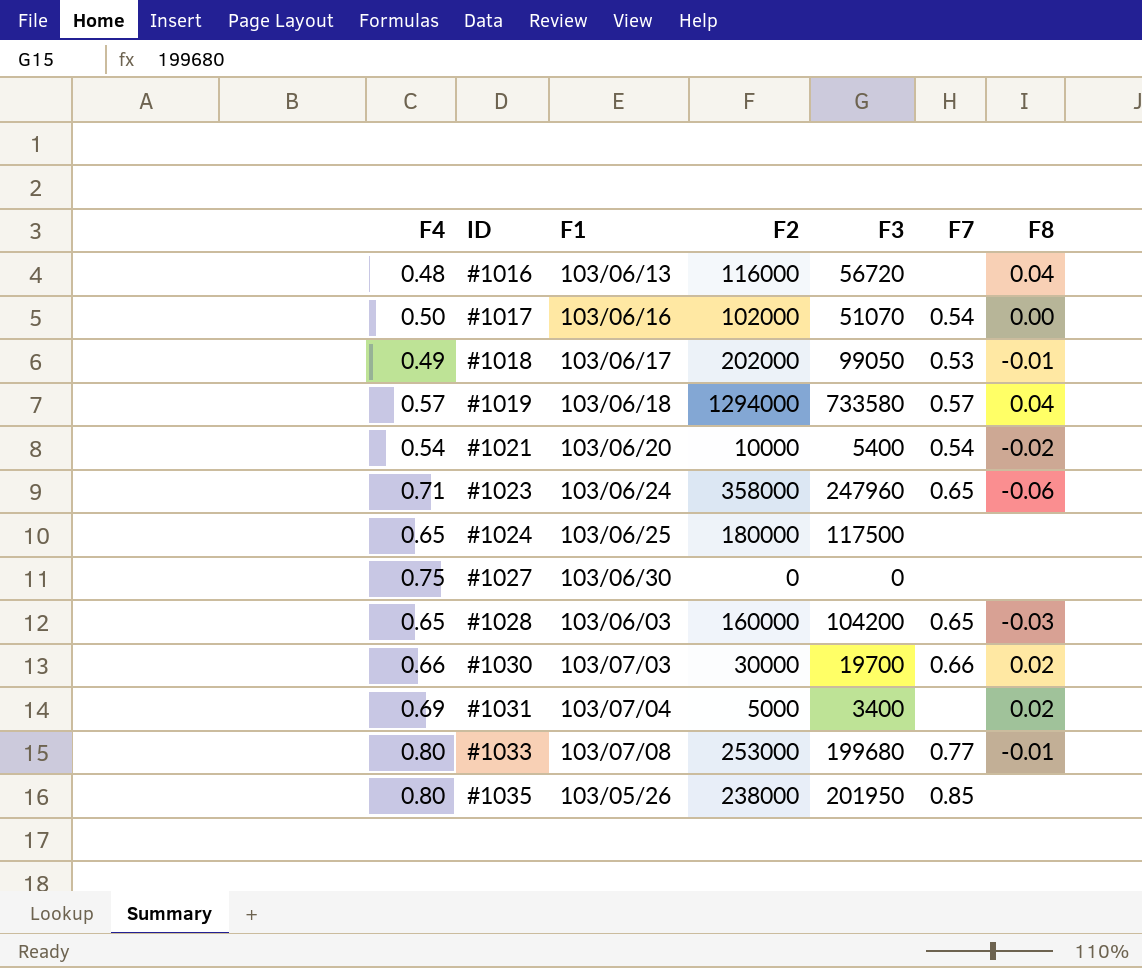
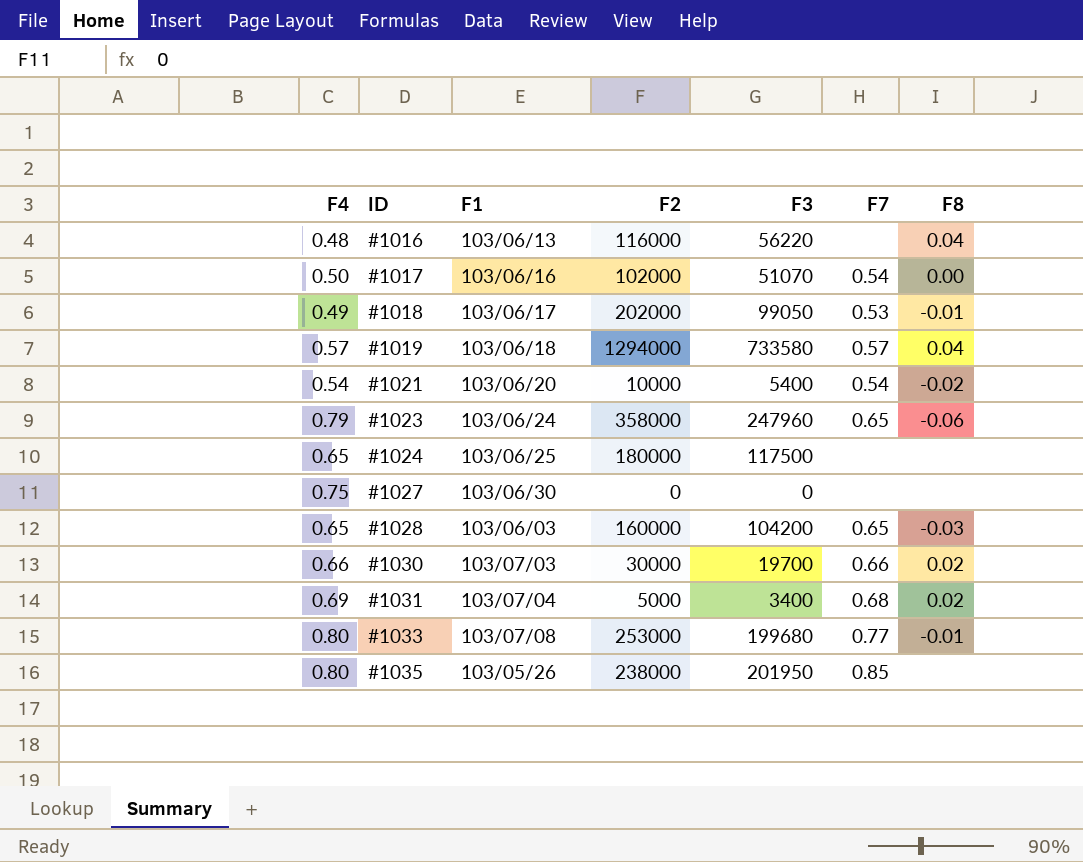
#1016 | F3: 56720 -> 56220
#1023 | F4: 0.71 -> 0.79
#1031 | F7: none -> 0.68

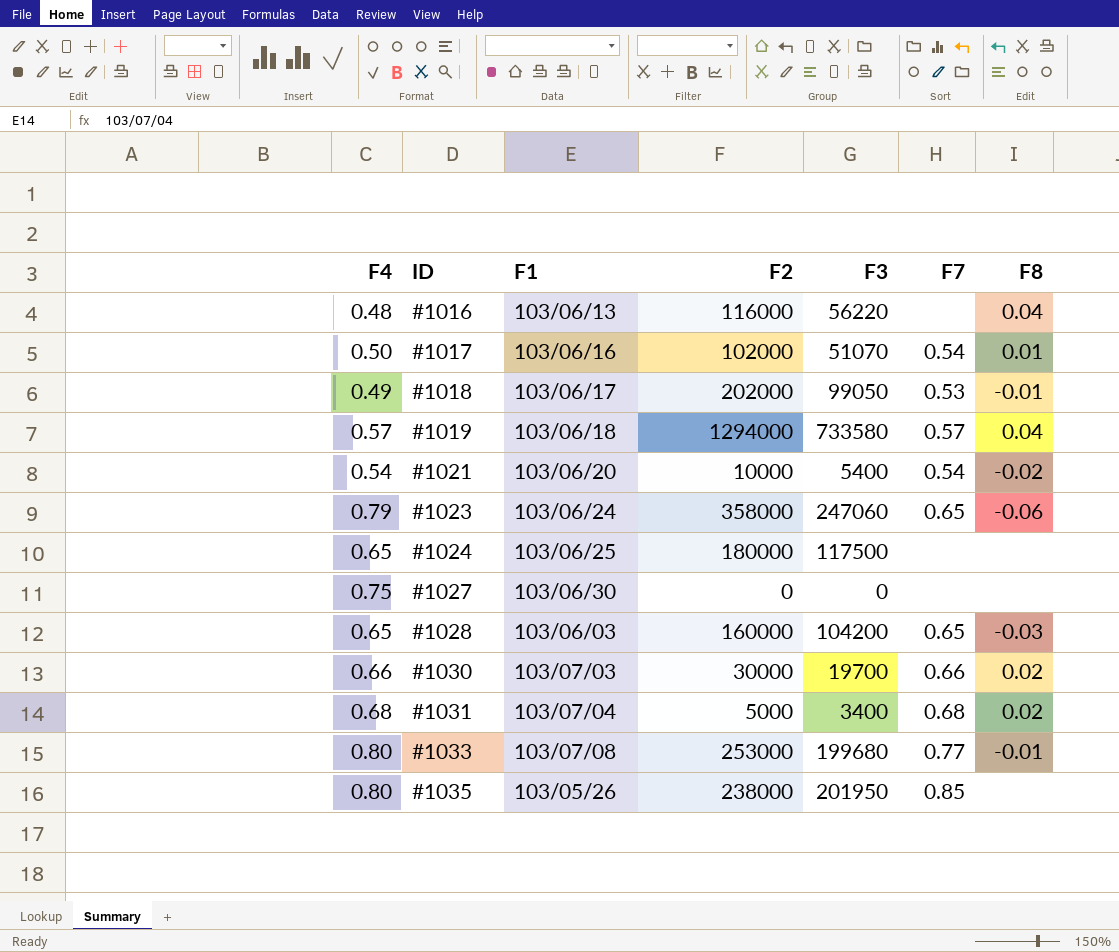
#1017 | F8: 0.00 -> 0.01
#1023 | F3: 247960 -> 247060
#1031 | F4: 0.69 -> 0.68

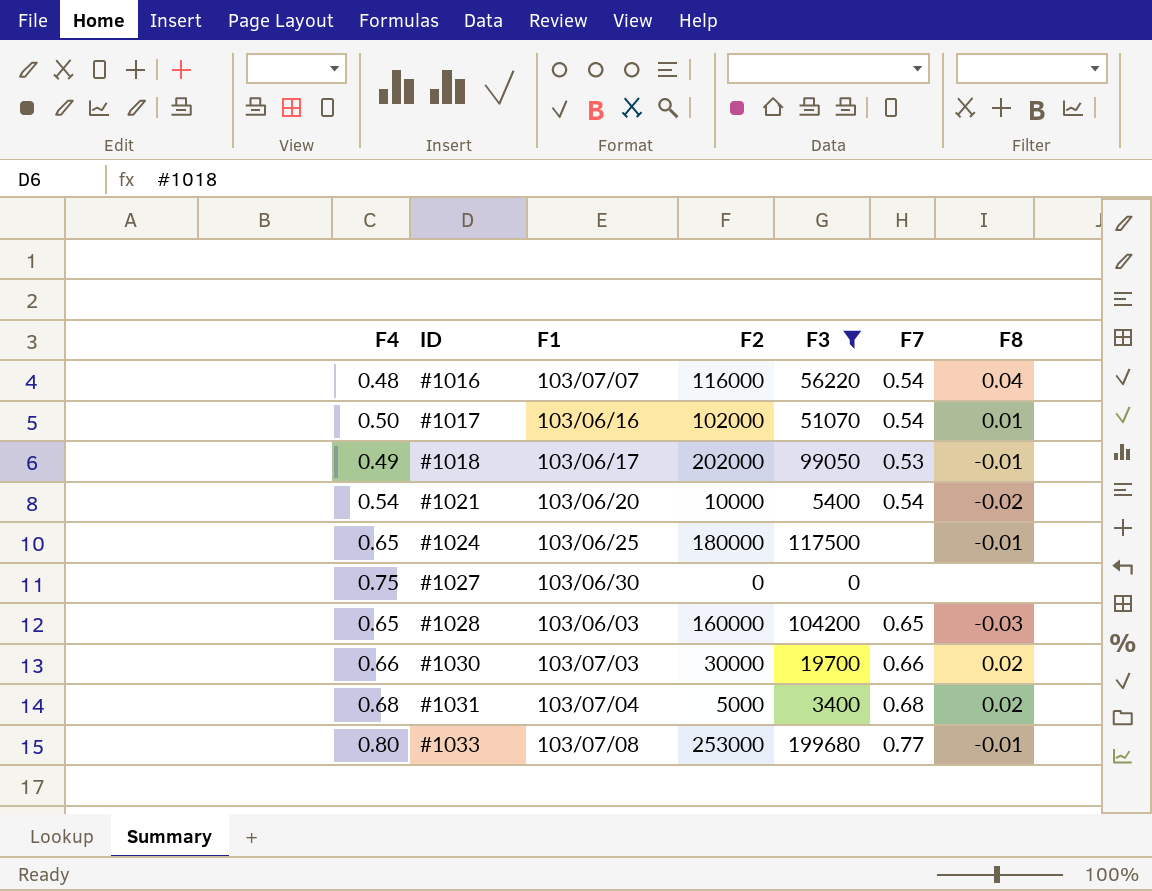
filter: none -> F3 <= 199680
#1016 | F1: 103/06/13 -> 103/07/07
#1016 | F7: none -> 0.54
#1024 | F8: none -> -0.01

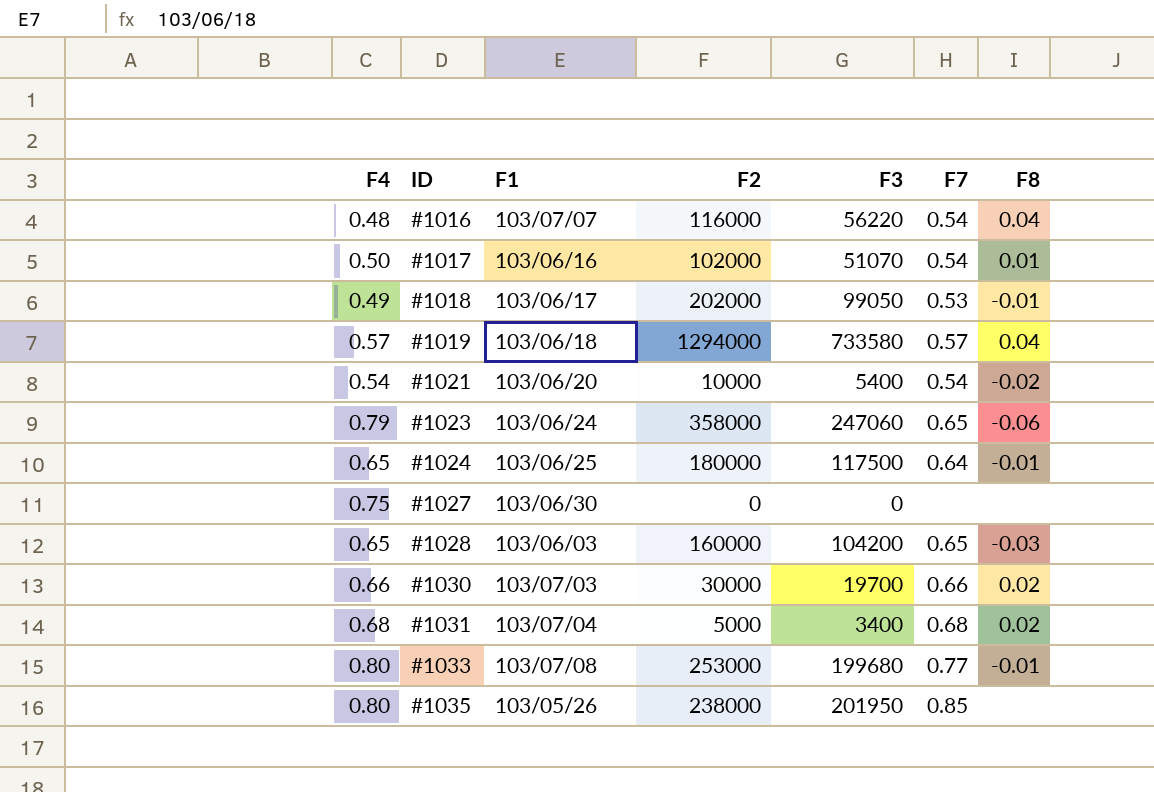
filter: F3 <= 199680 -> none
#1024 | F7: none -> 0.64

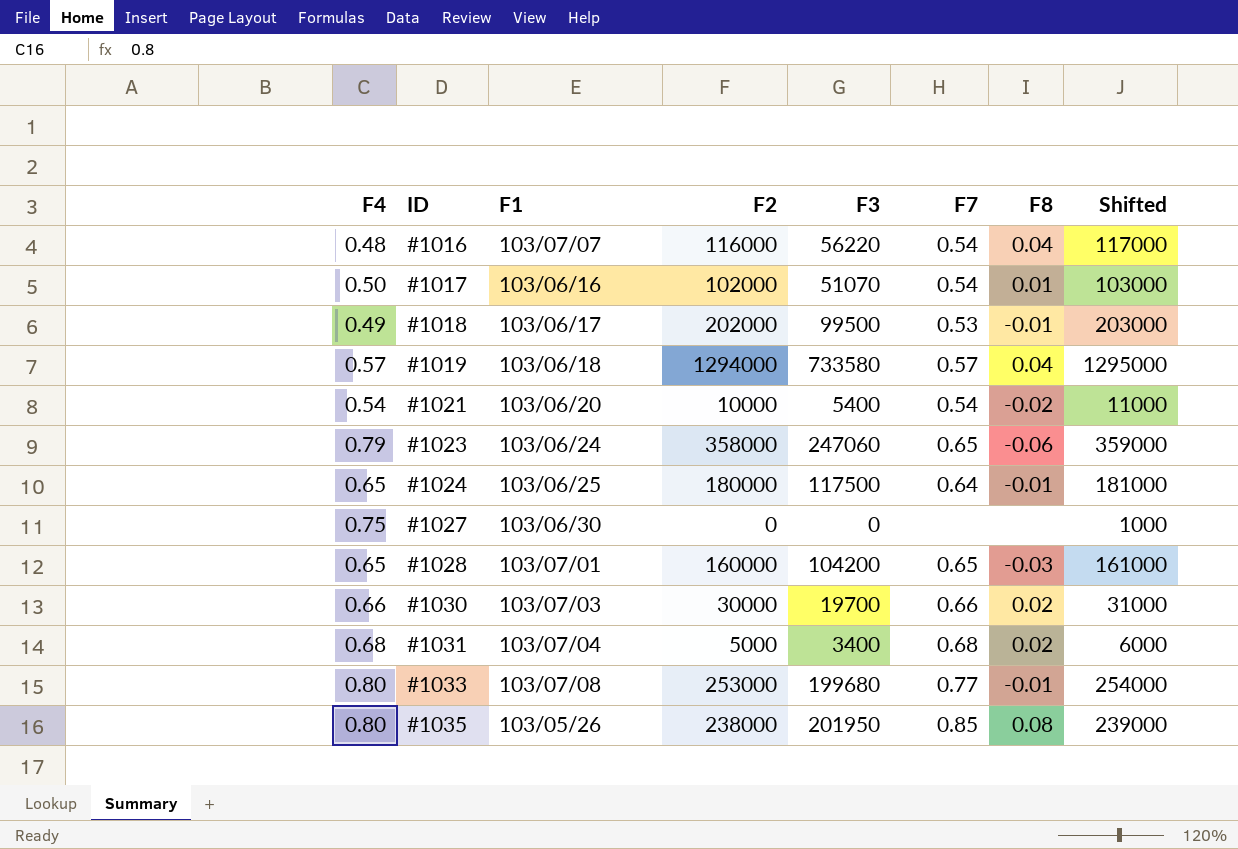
column Shifted | formula: none -> [F2] + 1000
#1018 | F3: 99050 -> 99500
#1028 | F1: 103/06/03 -> 103/07/01
#1035 | F8: none -> 0.08

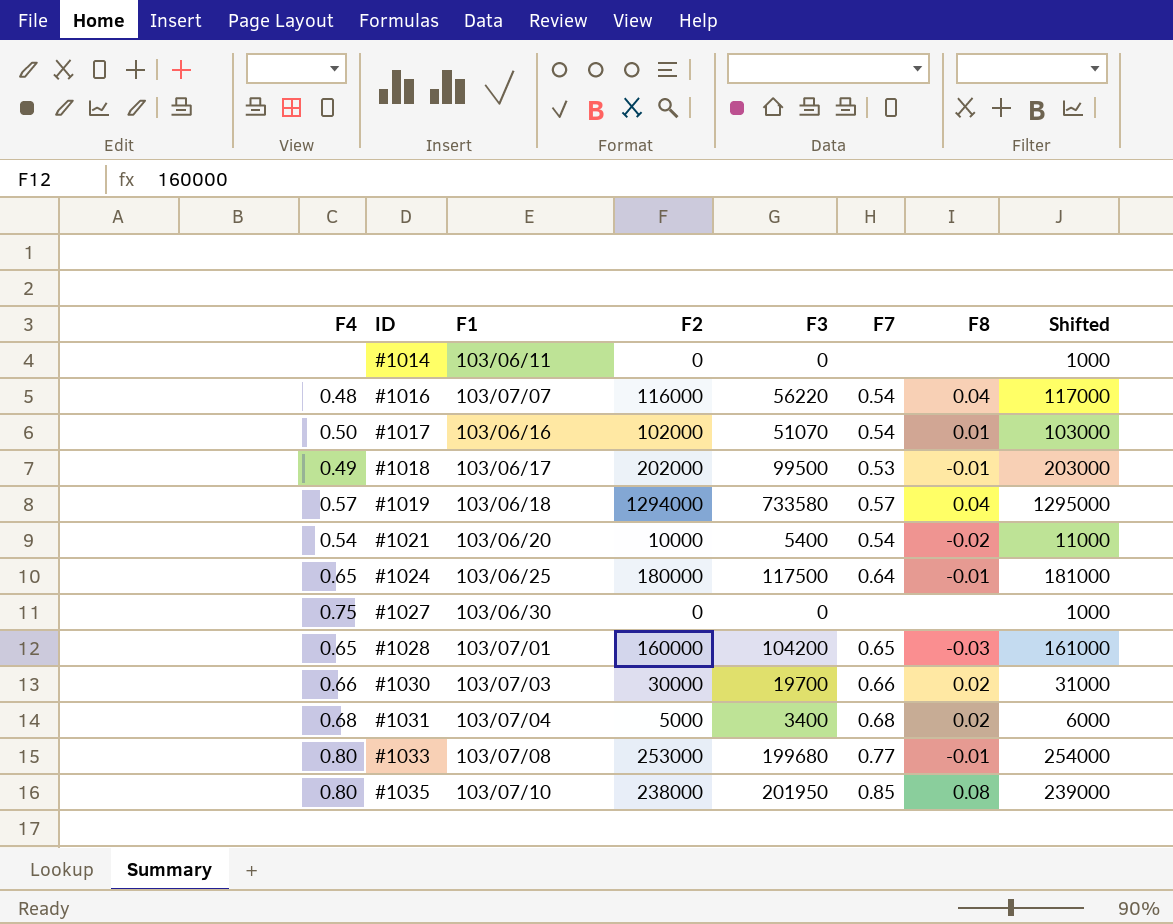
row #1023: 0.79 | 103/06/24 | 358000 | 247060 | 0.65 | -0.06 | 359000 -> none
row #1014: none -> none | 103/06/11 | 0 | 0 | none | none | 1000
#1035 | F1: 103/05/26 -> 103/07/10

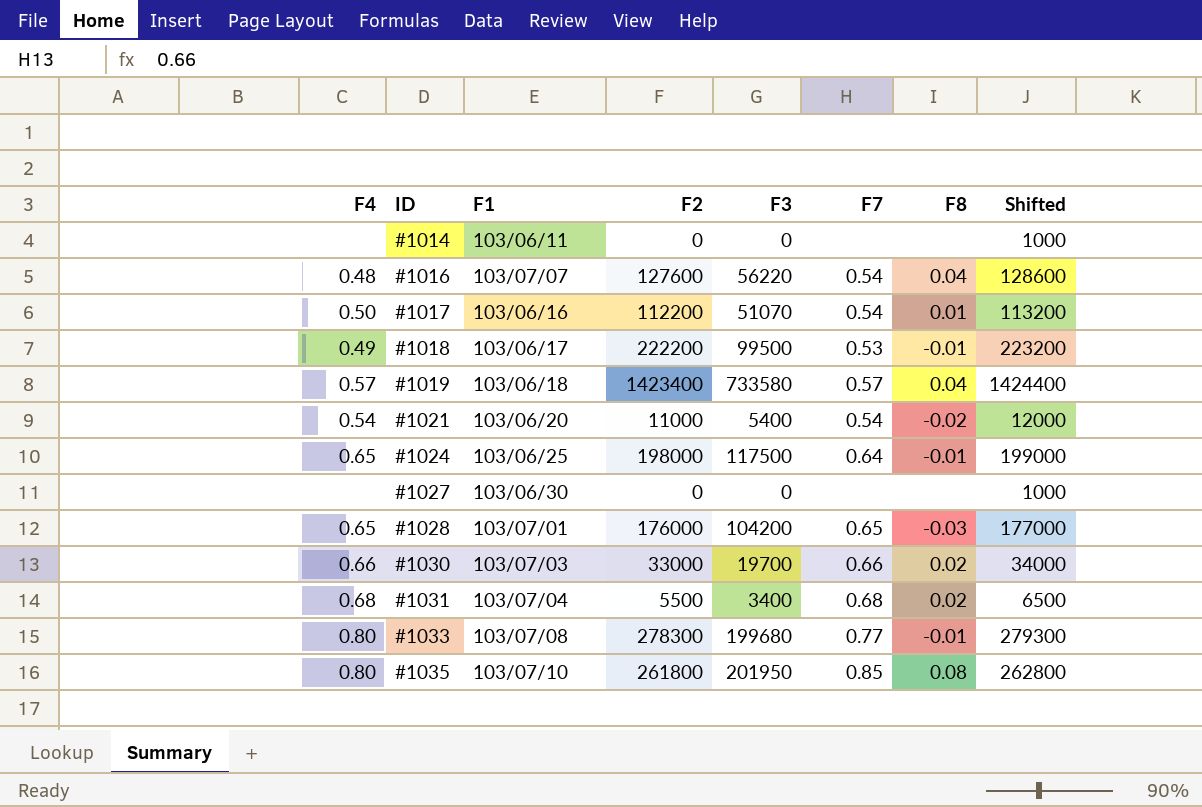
#1016 | F2: 116000 -> 127600
#1016 | Shifted: 117000 -> 128600
#1017 | F2: 102000 -> 112200
#1017 | Shifted: 103000 -> 113200
#1018 | F2: 202000 -> 222200
#1018 | Shifted: 203000 -> 223200
#1019 | F2: 1294000 -> 1423400
#1019 | Shifted: 1295000 -> 1424400
#1021 | F2: 10000 -> 11000
#1021 | Shifted: 11000 -> 12000
#1024 | F2: 180000 -> 198000
#1024 | Shifted: 181000 -> 199000
#1027 | F4: 0.75 -> none
#1028 | F2: 160000 -> 176000
#1028 | Shifted: 161000 -> 177000
#1030 | F2: 30000 -> 33000
#1030 | Shifted: 31000 -> 34000
#1031 | F2: 5000 -> 5500
#1031 | Shifted: 6000 -> 6500
#1033 | F2: 253000 -> 278300
#1033 | Shifted: 254000 -> 279300
#1035 | F2: 238000 -> 261800
#1035 | Shifted: 239000 -> 262800

